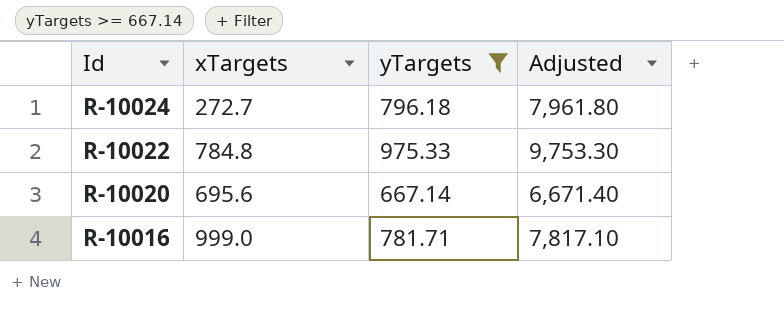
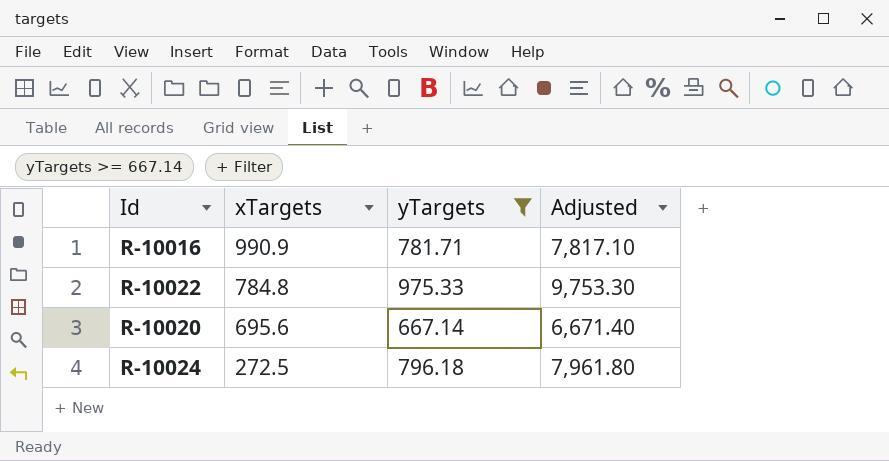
row order: Id descending -> xTargets descending
R-10016 | xTargets: 999.0 -> 990.9
R-10024 | xTargets: 272.7 -> 272.5

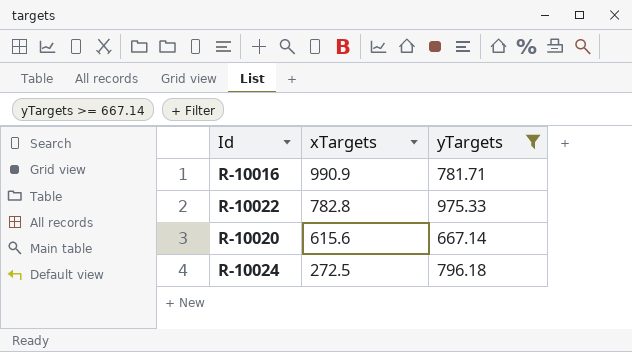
column Adjusted | formula: [yTargets] * 10 -> none
R-10022 | xTargets: 784.8 -> 782.8
R-10020 | xTargets: 695.6 -> 615.6

